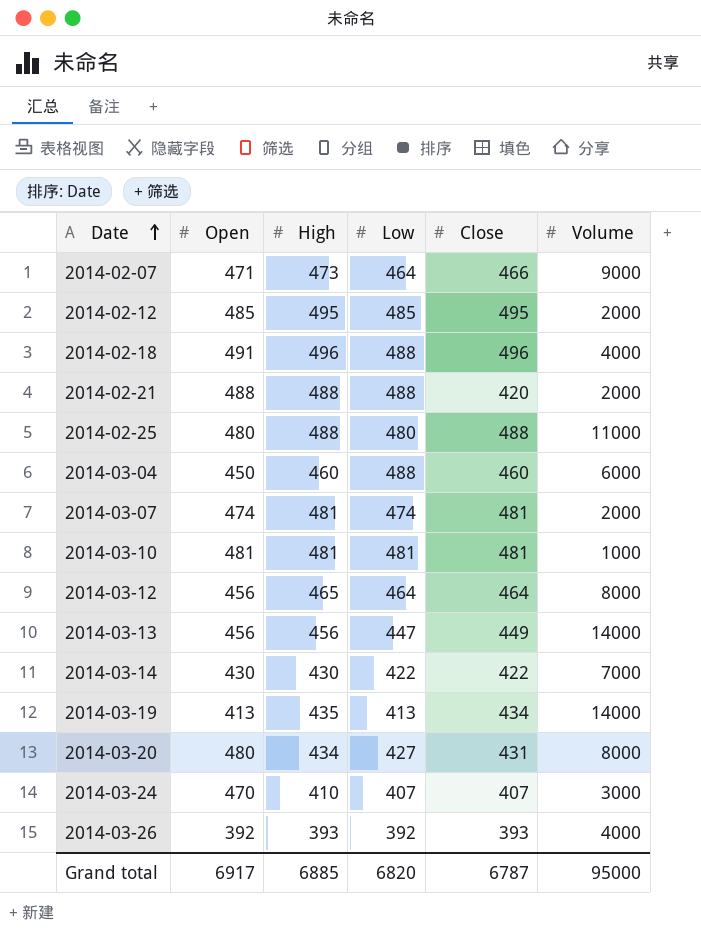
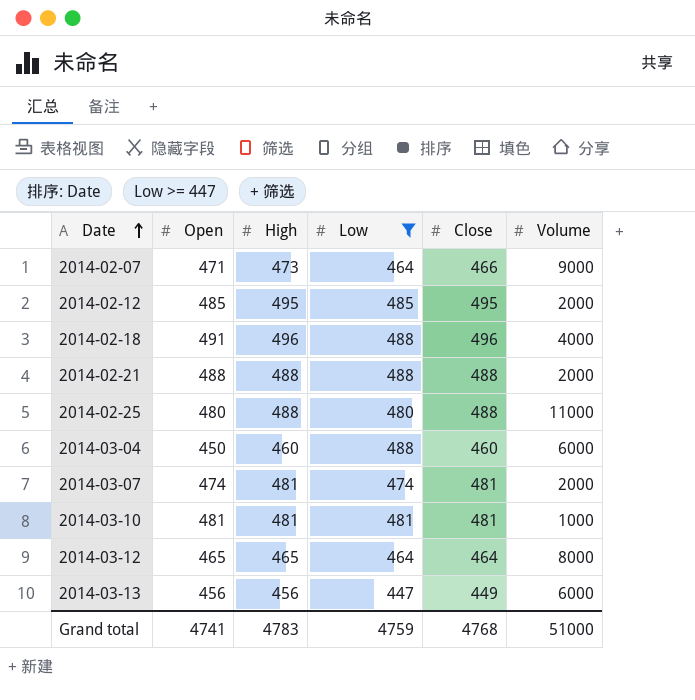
filter: none -> Low >= 447
2014-02-21 | Close: 420 -> 488
2014-03-12 | Open: 456 -> 465
2014-03-13 | Volume: 14000 -> 6000
Grand total | Open: 6917 -> 4741
Grand total | High: 6885 -> 4783
Grand total | Low: 6820 -> 4759
Grand total | Close: 6787 -> 4768
Grand total | Volume: 95000 -> 51000

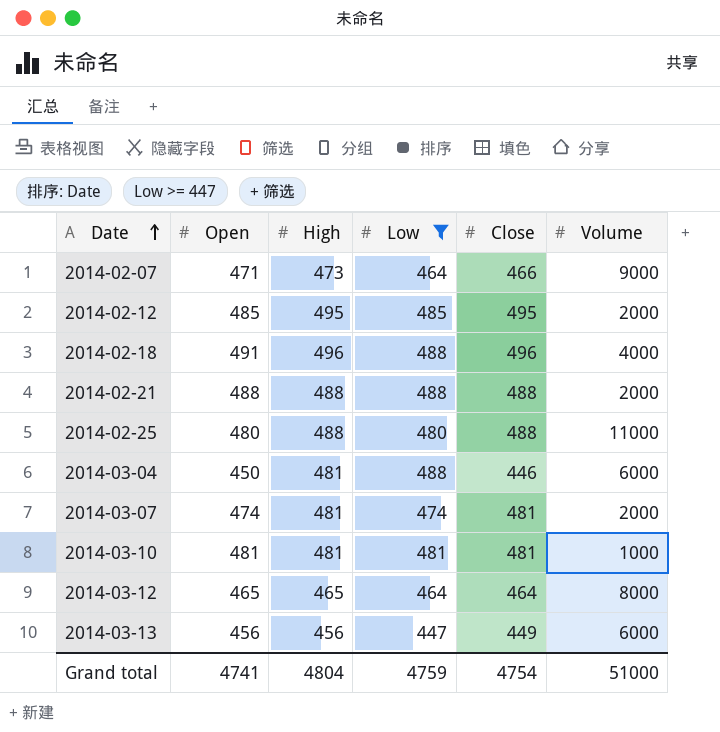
2014-03-04 | High: 460 -> 481
2014-03-04 | Close: 460 -> 446
Grand total | High: 4783 -> 4804
Grand total | Close: 4768 -> 4754

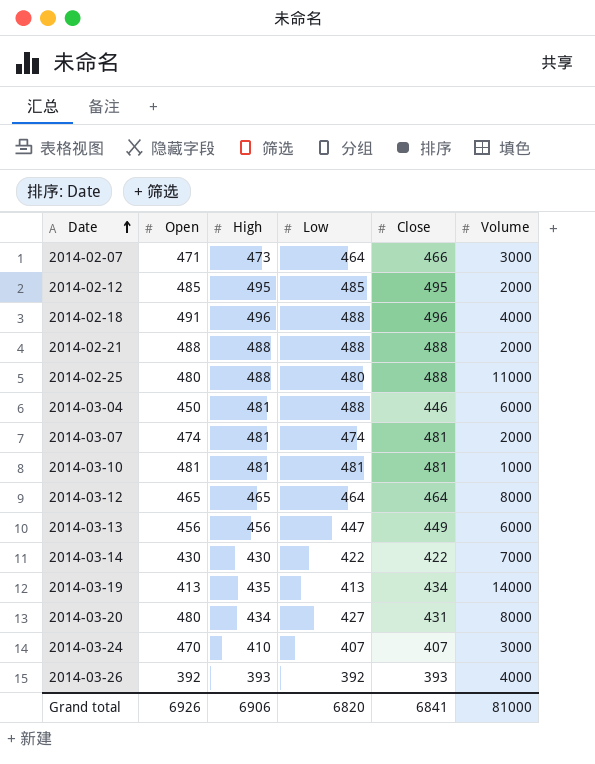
filter: Low >= 447 -> none
2014-02-07 | Volume: 9000 -> 3000
Grand total | Open: 4741 -> 6926
Grand total | High: 4804 -> 6906
Grand total | Low: 4759 -> 6820
Grand total | Close: 4754 -> 6841
Grand total | Volume: 51000 -> 81000

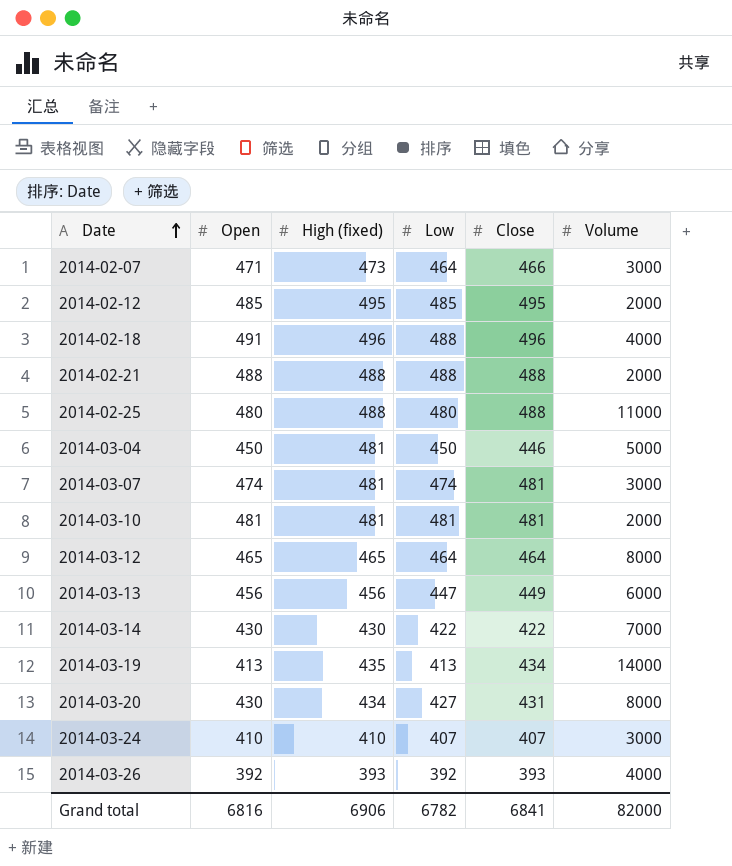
column name: High -> High (fixed)
2014-03-04 | Low: 488 -> 450
2014-03-04 | Volume: 6000 -> 5000
2014-03-07 | Volume: 2000 -> 3000
2014-03-10 | Volume: 1000 -> 2000
2014-03-20 | Open: 480 -> 430
2014-03-24 | Open: 470 -> 410
Grand total | Open: 6926 -> 6816
Grand total | Low: 6820 -> 6782
Grand total | Volume: 81000 -> 82000

